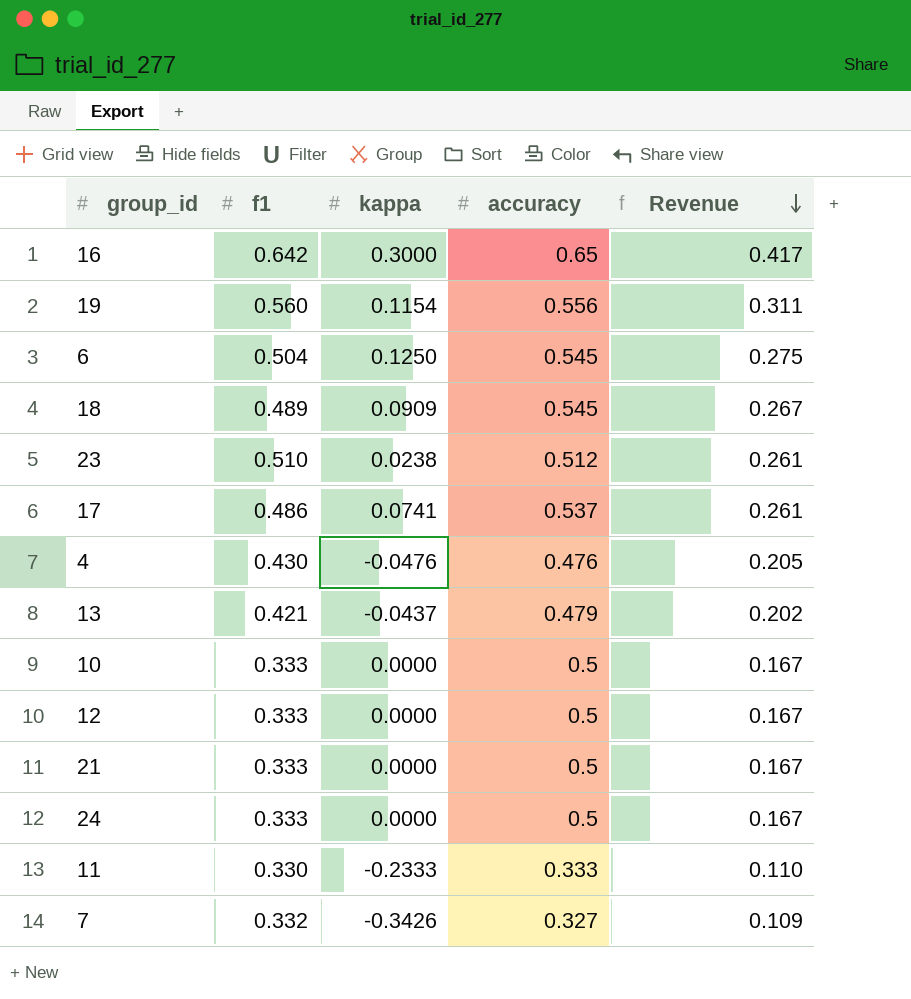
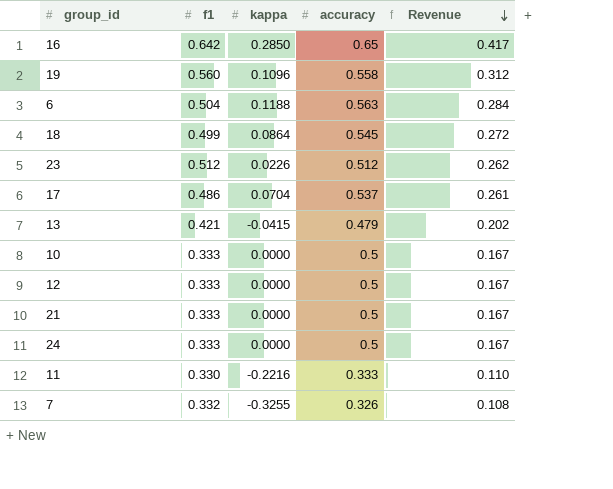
row 4: 0.430 | -0.0476 | 0.476 | 0.205 -> none
16 | kappa: 0.3000 -> 0.2850
19 | kappa: 0.1154 -> 0.1096
19 | accuracy: 0.556 -> 0.558
19 | Revenue: 0.311 -> 0.312
6 | kappa: 0.1250 -> 0.1188
6 | accuracy: 0.545 -> 0.563
6 | Revenue: 0.275 -> 0.284
18 | f1: 0.489 -> 0.499
18 | kappa: 0.0909 -> 0.0864
18 | Revenue: 0.267 -> 0.272
23 | f1: 0.510 -> 0.512
23 | kappa: 0.0238 -> 0.0226
23 | Revenue: 0.261 -> 0.262
17 | kappa: 0.0741 -> 0.0704
13 | kappa: -0.0437 -> -0.0415
11 | kappa: -0.2333 -> -0.2216
7 | kappa: -0.3426 -> -0.3255
7 | accuracy: 0.327 -> 0.326
7 | Revenue: 0.109 -> 0.108

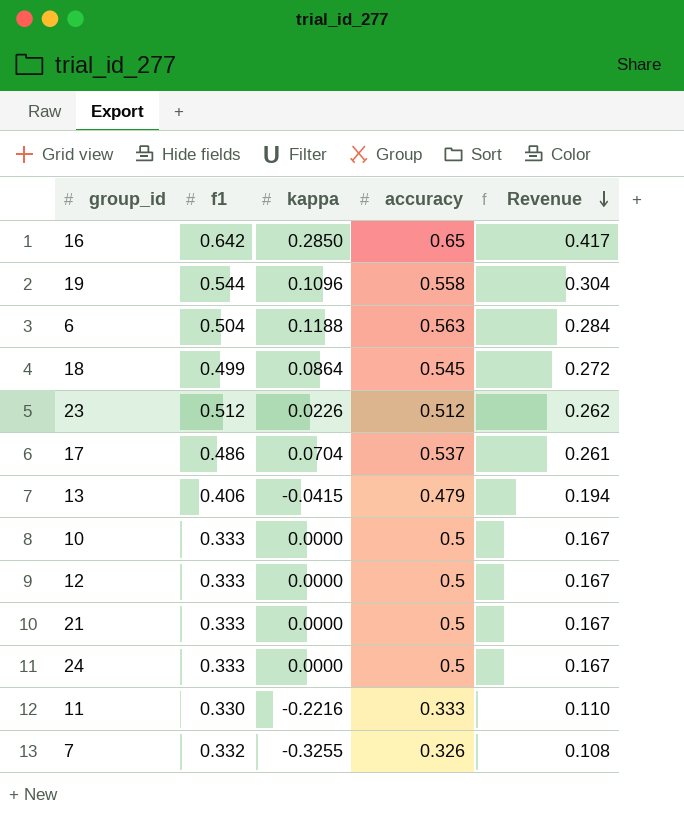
19 | f1: 0.560 -> 0.544
19 | Revenue: 0.312 -> 0.304
13 | f1: 0.421 -> 0.406
13 | Revenue: 0.202 -> 0.194

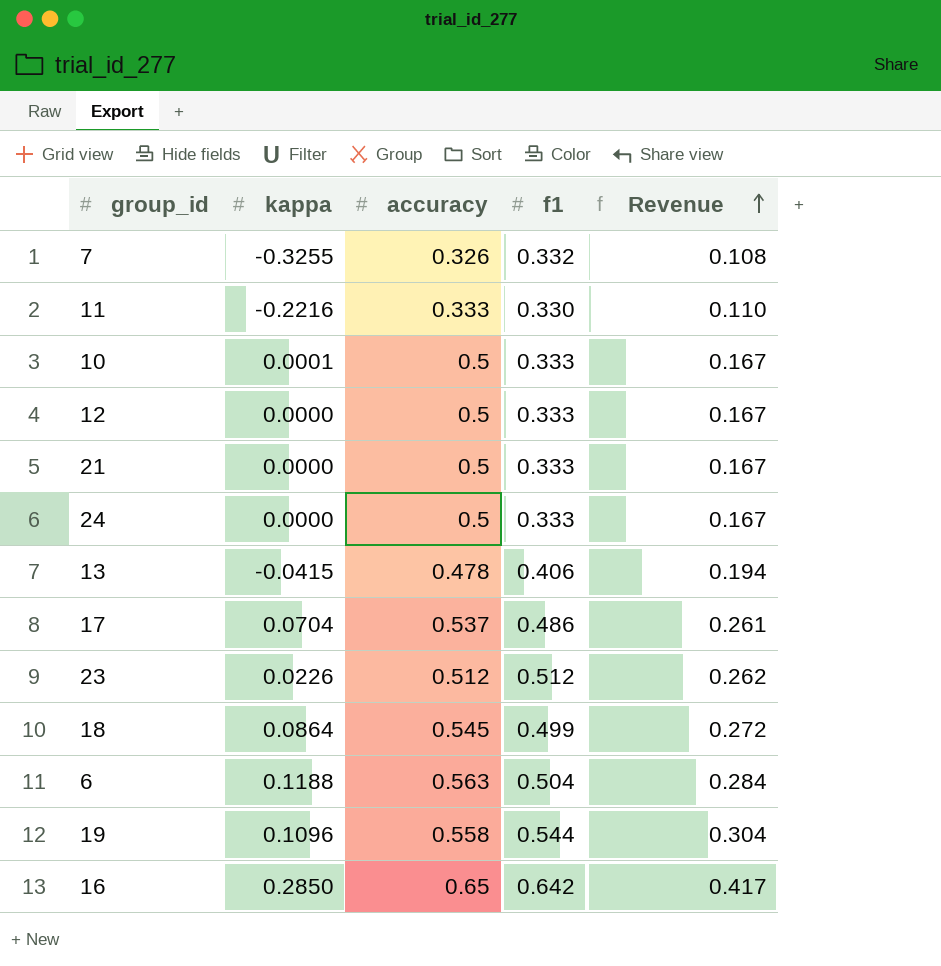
row order: Revenue descending -> Revenue ascending
column f1 | position: 2 -> 4
10 | kappa: 0.0000 -> 0.0001
13 | accuracy: 0.479 -> 0.478

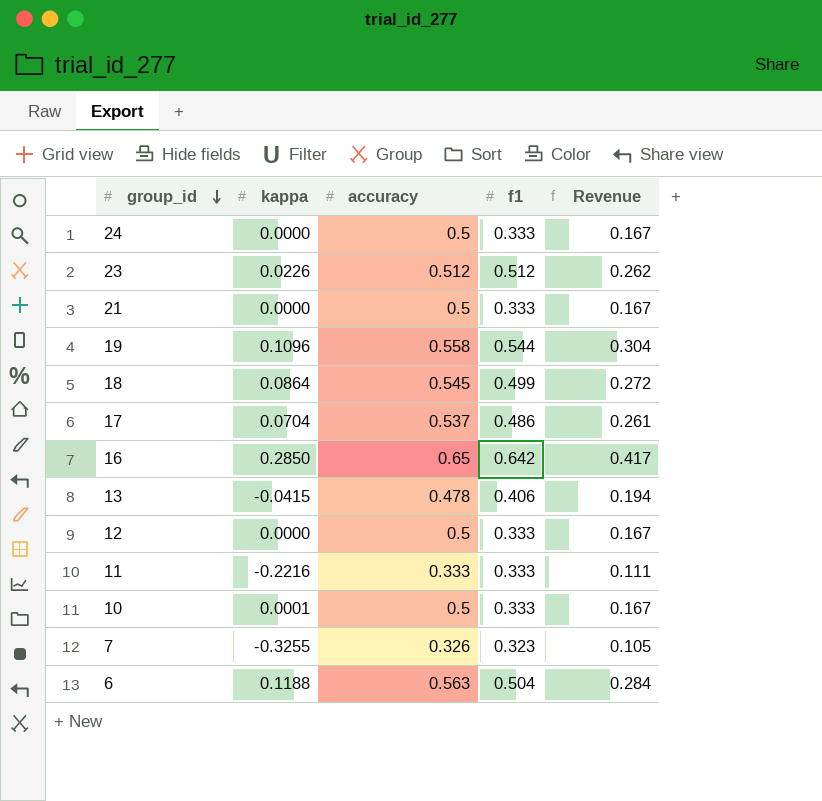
row order: Revenue ascending -> group_id descending
11 | f1: 0.330 -> 0.333
11 | Revenue: 0.110 -> 0.111
7 | f1: 0.332 -> 0.323
7 | Revenue: 0.108 -> 0.105

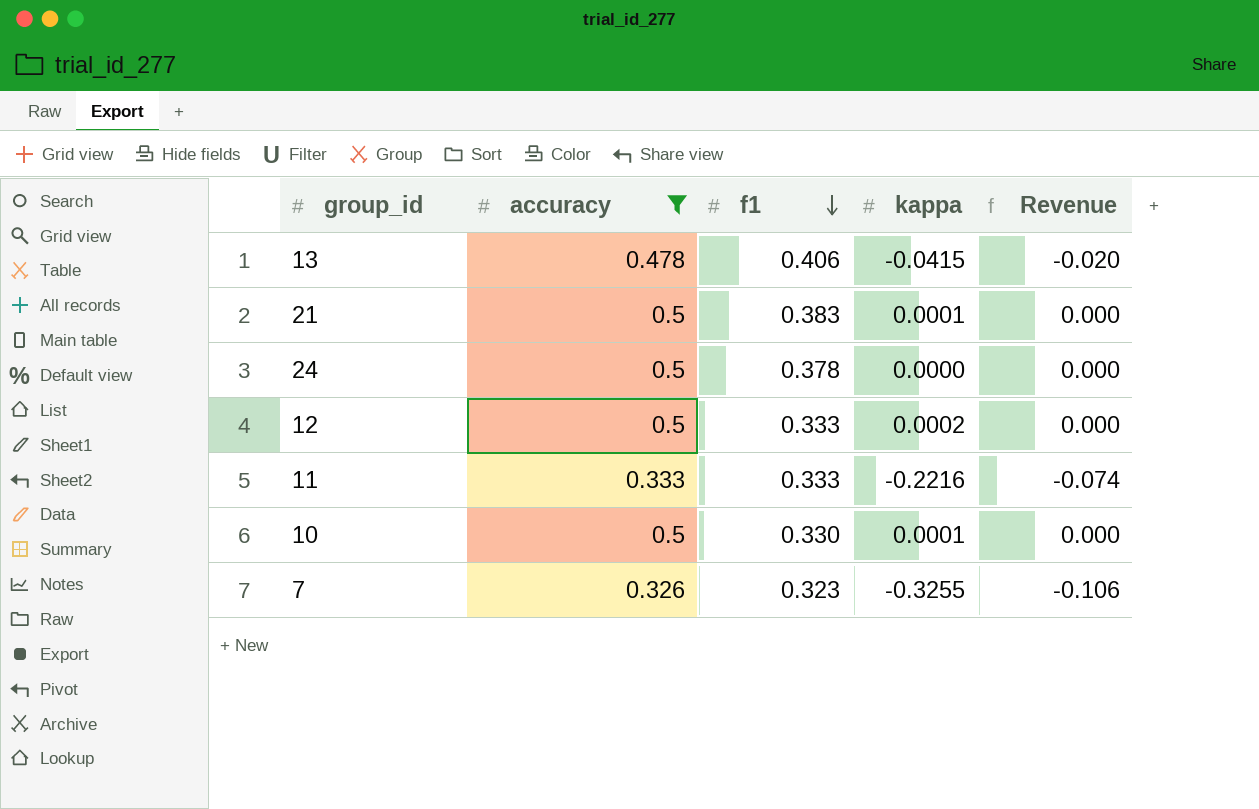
filter: none -> accuracy <= 0.5
row order: group_id descending -> f1 descending
column kappa | position: 2 -> 4
column Revenue | formula: [accuracy] * [f1] -> [accuracy] * [kappa]
21 | f1: 0.333 -> 0.383
21 | kappa: 0.0000 -> 0.0001
24 | f1: 0.333 -> 0.378
12 | kappa: 0.0000 -> 0.0002
10 | f1: 0.333 -> 0.330

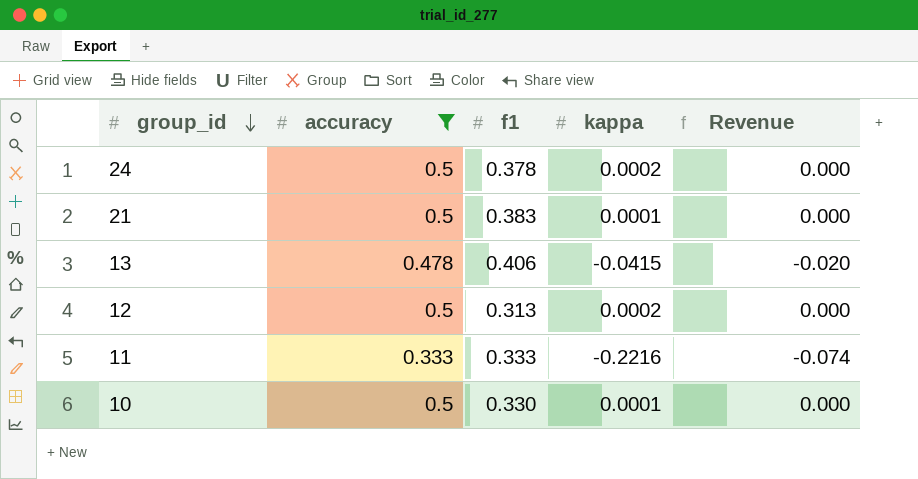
row order: f1 descending -> group_id descending
row 7: 0.326 | 0.323 | -0.3255 | -0.106 -> none
24 | kappa: 0.0000 -> 0.0002
12 | f1: 0.333 -> 0.313

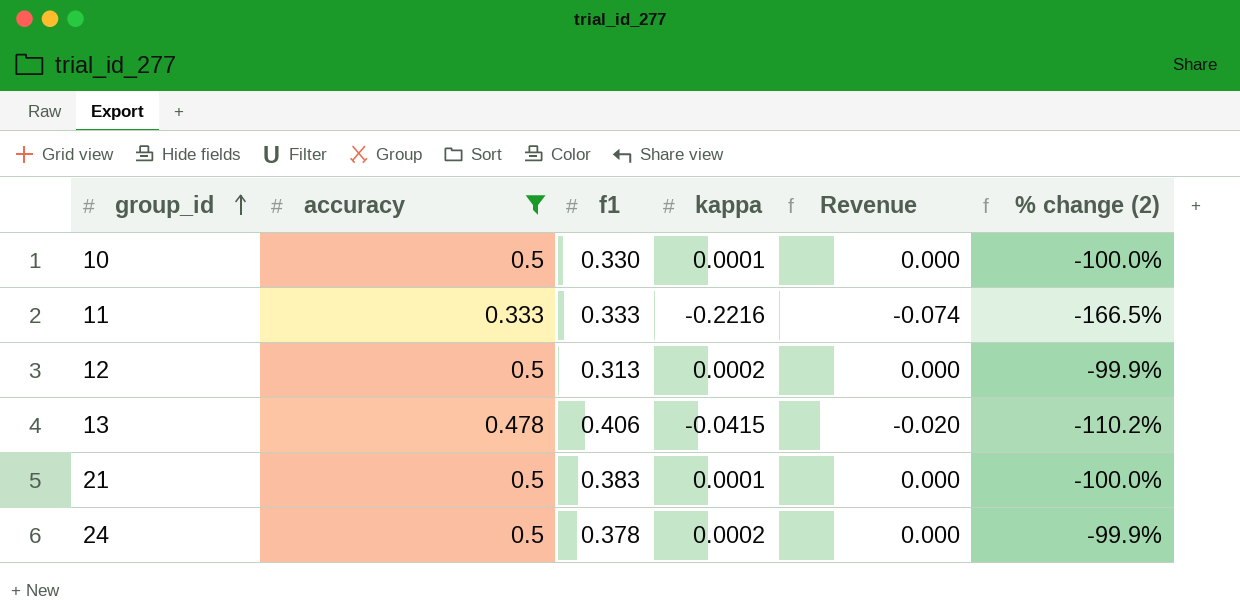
row order: group_id descending -> group_id ascending
column % change (2) | formula: none -> ([kappa] - [f1]) / [f1]

